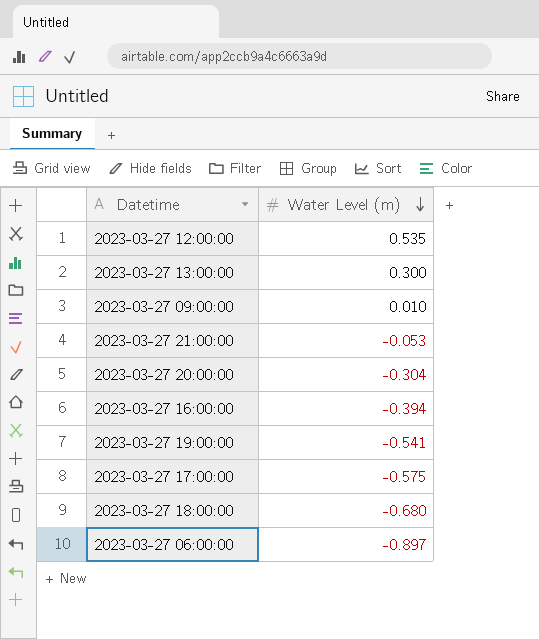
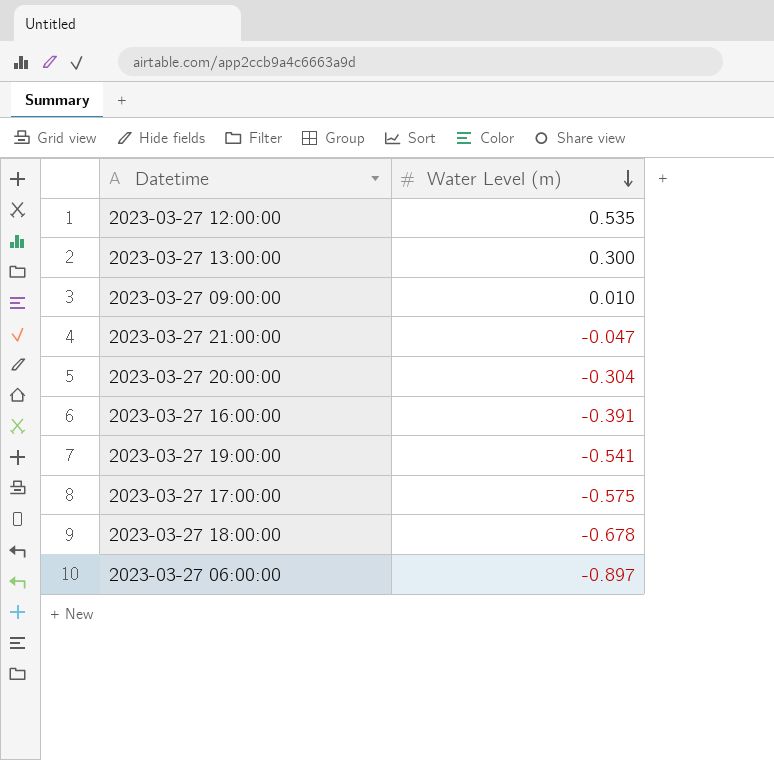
2023-03-27 21:00:00 | Water Level (m): -0.053 -> -0.047
2023-03-27 16:00:00 | Water Level (m): -0.394 -> -0.391
2023-03-27 18:00:00 | Water Level (m): -0.680 -> -0.678

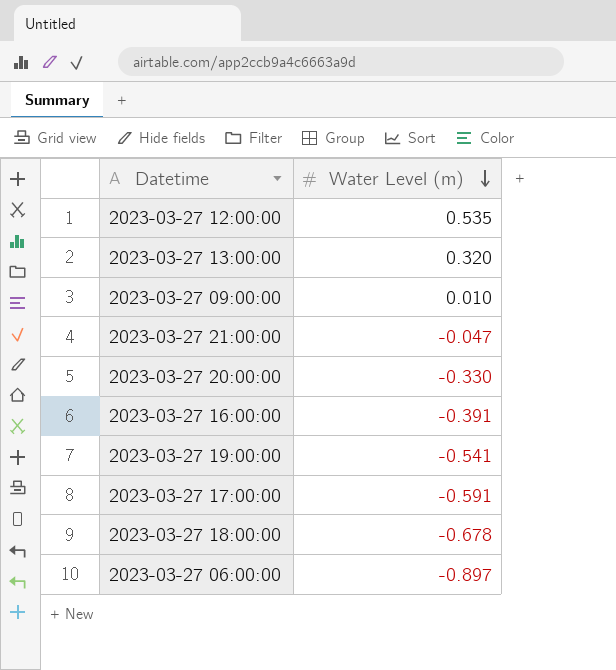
2023-03-27 13:00:00 | Water Level (m): 0.300 -> 0.320
2023-03-27 20:00:00 | Water Level (m): -0.304 -> -0.330
2023-03-27 17:00:00 | Water Level (m): -0.575 -> -0.591

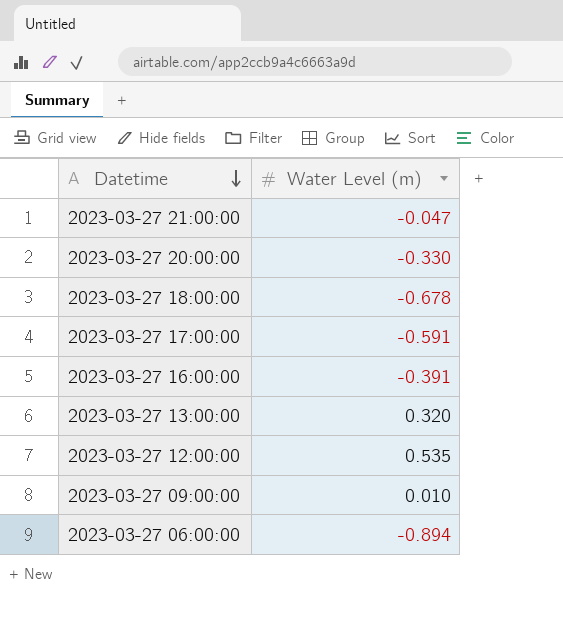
row order: Water Level (m) descending -> Datetime descending
row 2023-03-27 19:00:00: -0.541 -> none
2023-03-27 06:00:00 | Water Level (m): -0.897 -> -0.894

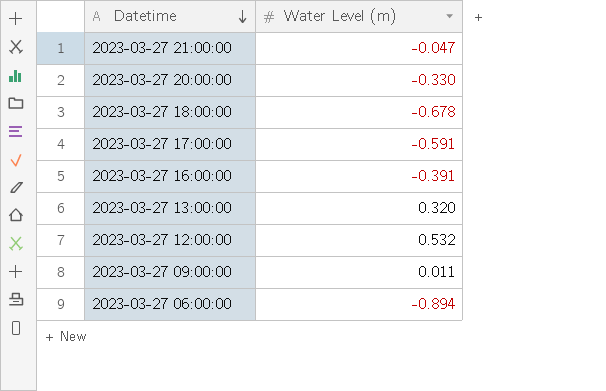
2023-03-27 12:00:00 | Water Level (m): 0.535 -> 0.532
2023-03-27 09:00:00 | Water Level (m): 0.010 -> 0.011

